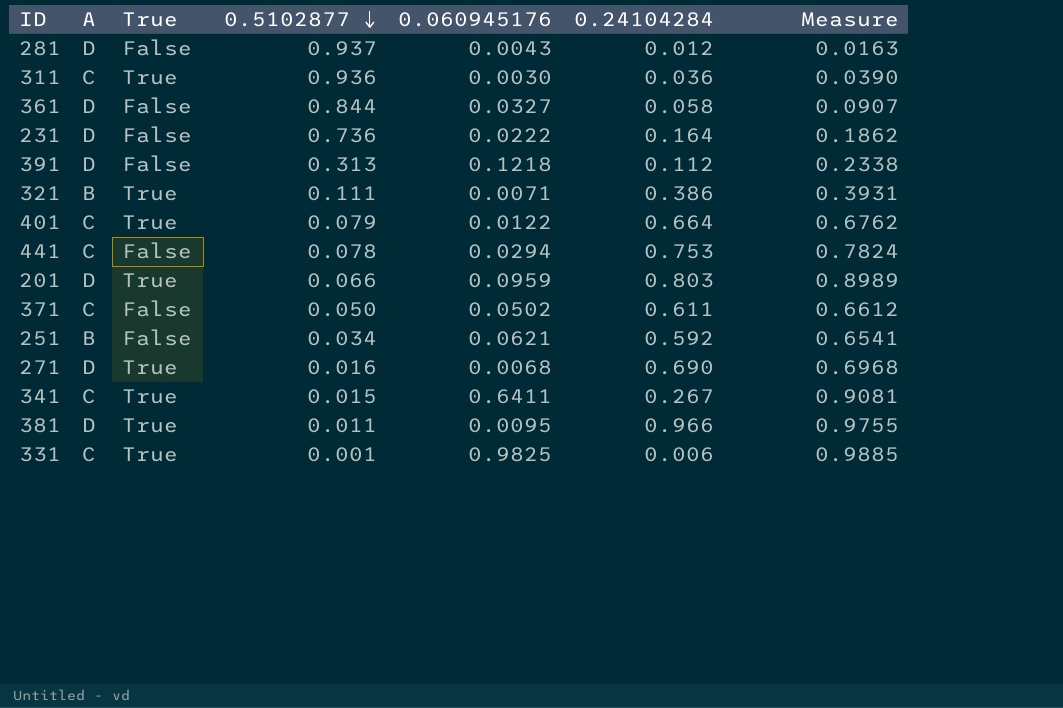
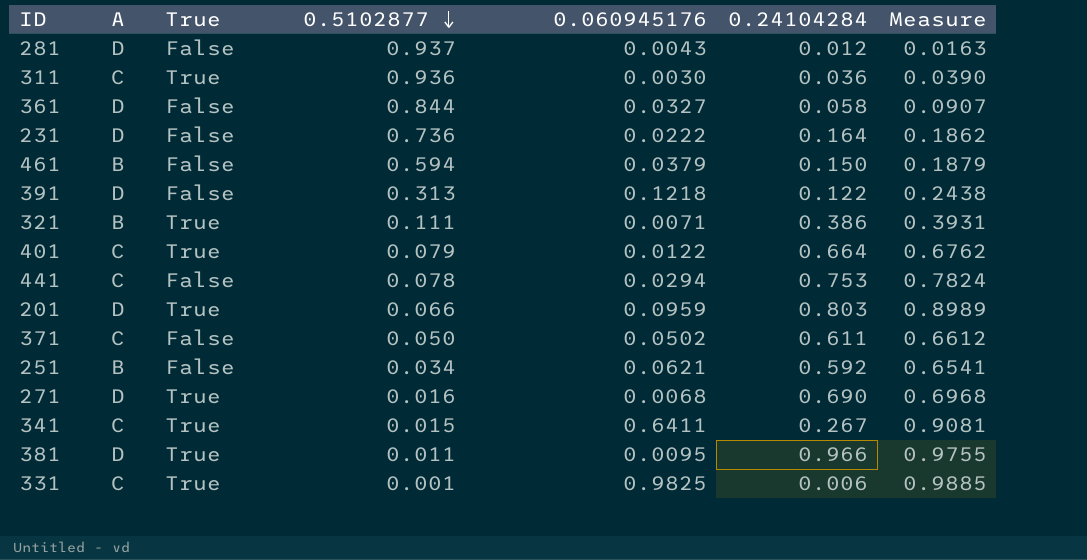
row 461: none -> B | False | 0.594 | 0.0379 | 0.150 | 0.1879
391 | 0.24104284: 0.112 -> 0.122
391 | Measure: 0.2338 -> 0.2438

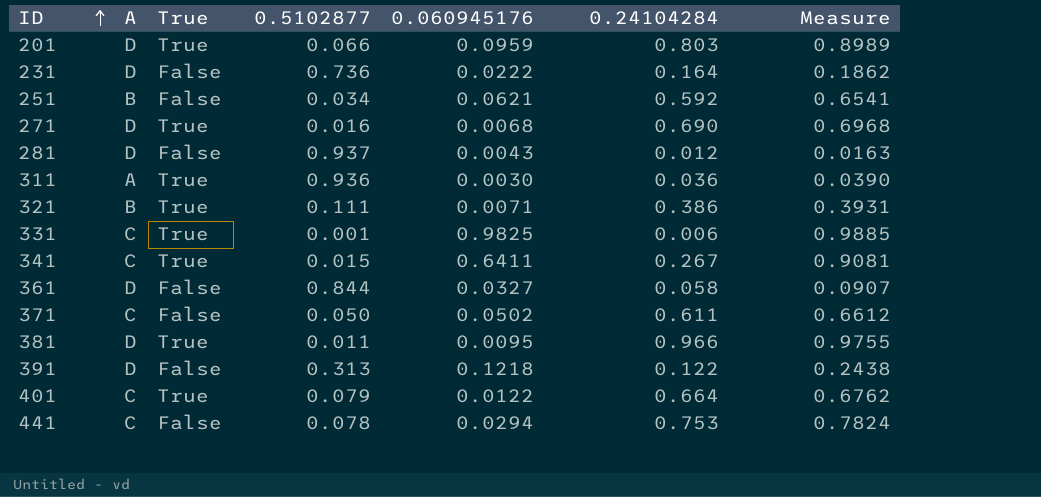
row order: 0.5102877 descending -> ID ascending
row 461: B | False | 0.594 | 0.0379 | 0.150 | 0.1879 -> none
311 | A: C -> A

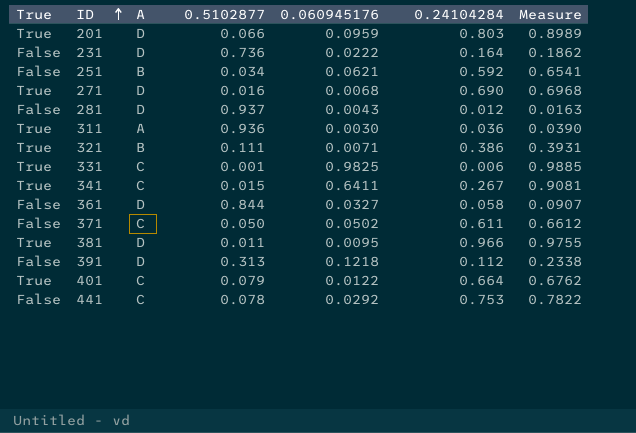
column True | position: 3 -> 1
391 | 0.24104284: 0.122 -> 0.112
391 | Measure: 0.2438 -> 0.2338
441 | 0.060945176: 0.0294 -> 0.0292
441 | Measure: 0.7824 -> 0.7822

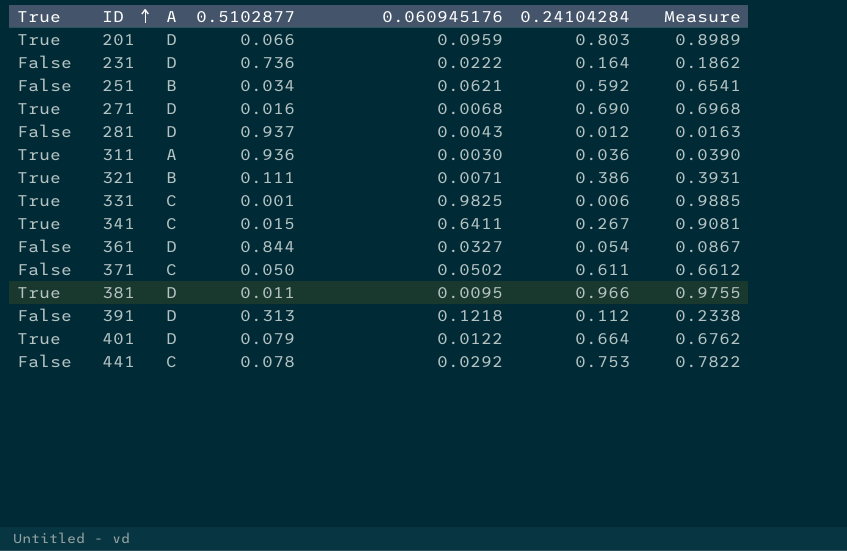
361 | 0.24104284: 0.058 -> 0.054
361 | Measure: 0.0907 -> 0.0867
401 | A: C -> D

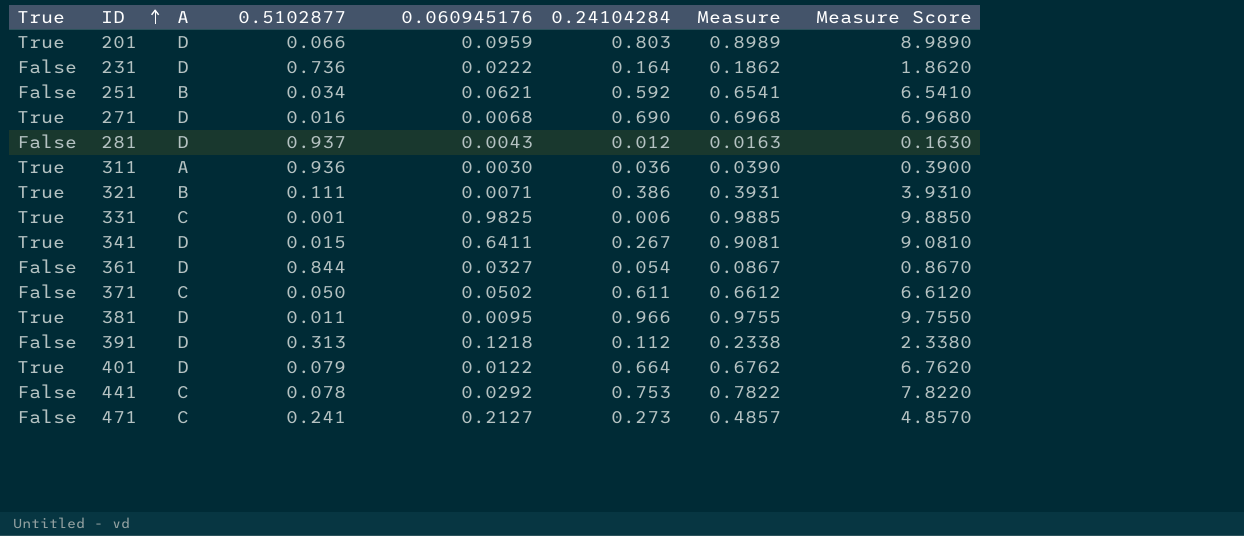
column Measure Score | formula: none -> [Measure] * 10
341 | A: C -> D
row 471: none -> False | C | 0.241 | 0.2127 | 0.273 | 0.4857 | 4.8570

